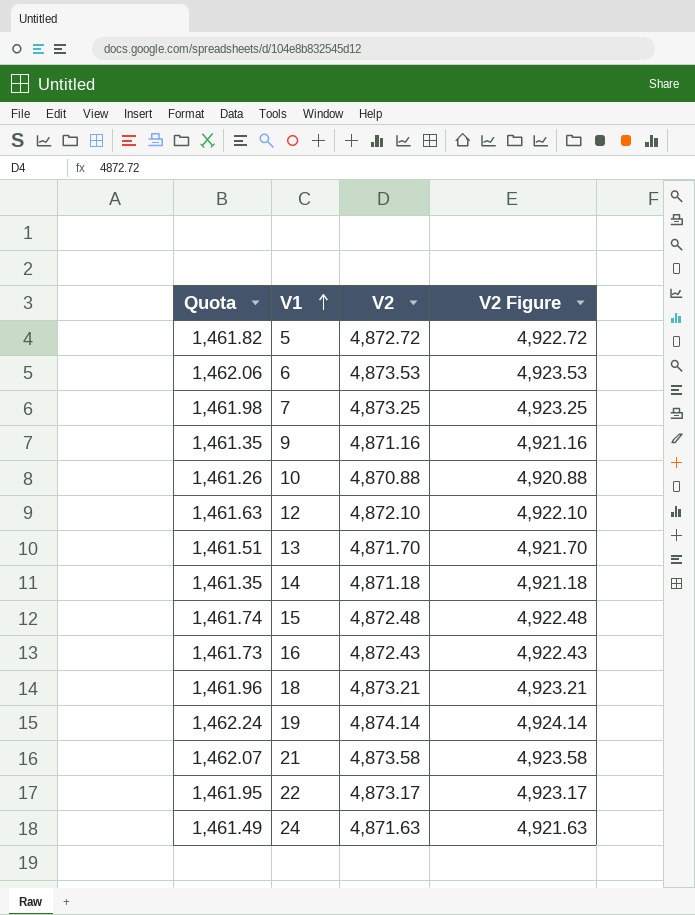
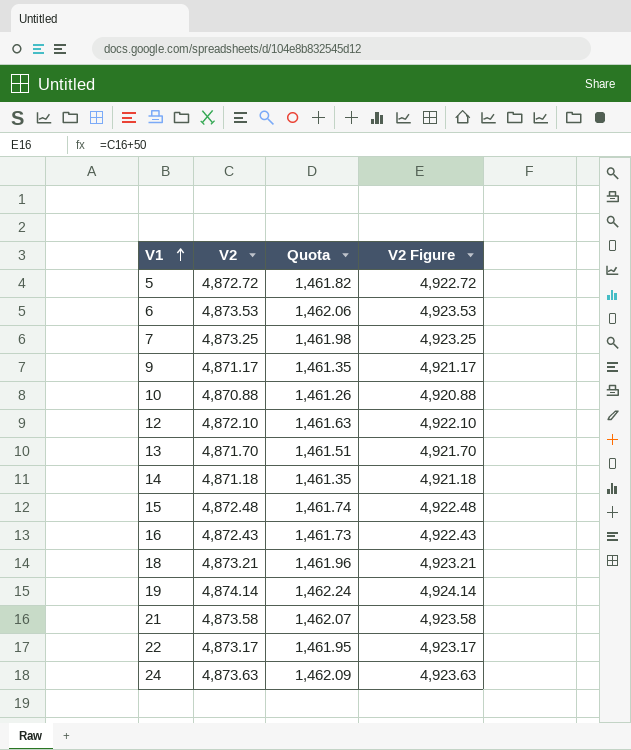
column Quota | position: 1 -> 3
9 | V2: 4,871.16 -> 4,871.17
9 | V2 Figure: 4,921.16 -> 4,921.17
24 | V2: 4,871.63 -> 4,873.63
24 | Quota: 1,461.49 -> 1,462.09
24 | V2 Figure: 4,921.63 -> 4,923.63

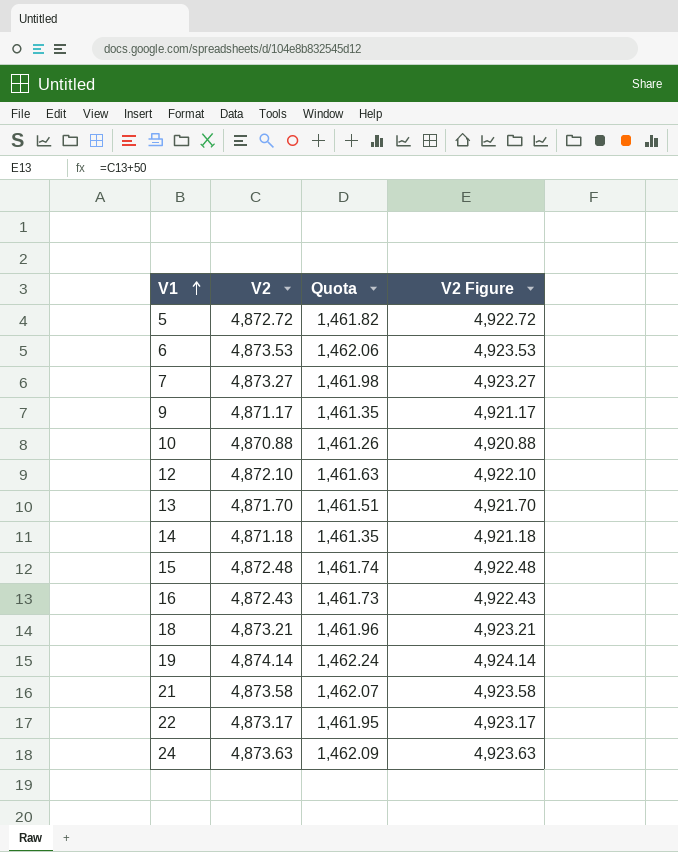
7 | V2: 4,873.25 -> 4,873.27
7 | V2 Figure: 4,923.25 -> 4,923.27

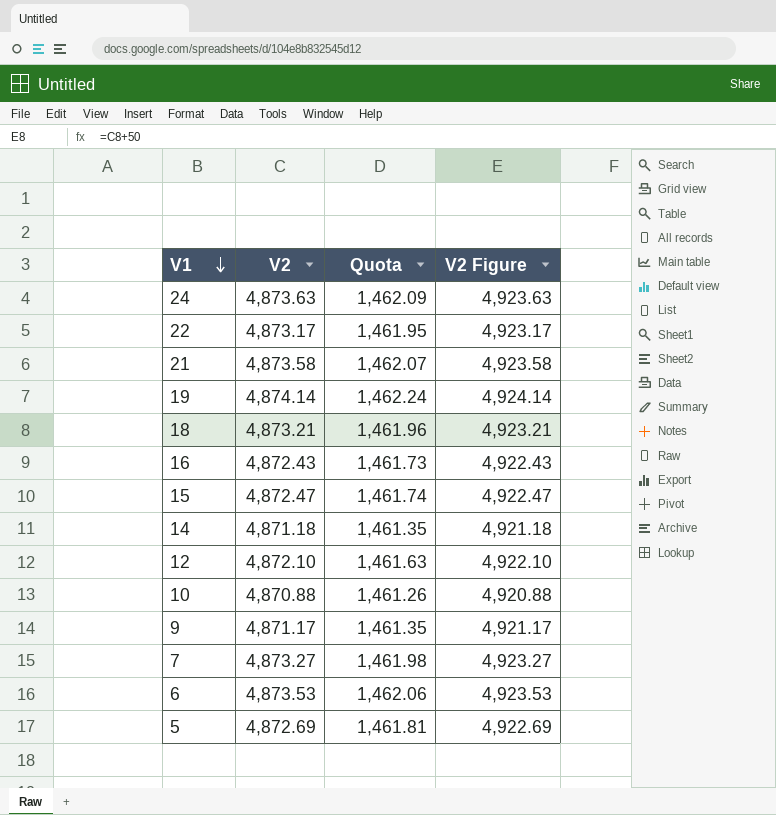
row order: V1 ascending -> V1 descending
row 13: 4,871.70 | 1,461.51 | 4,921.70 -> none
15 | V2: 4,872.48 -> 4,872.47
15 | V2 Figure: 4,922.48 -> 4,922.47
5 | V2: 4,872.72 -> 4,872.69
5 | Quota: 1,461.82 -> 1,461.81
5 | V2 Figure: 4,922.72 -> 4,922.69

